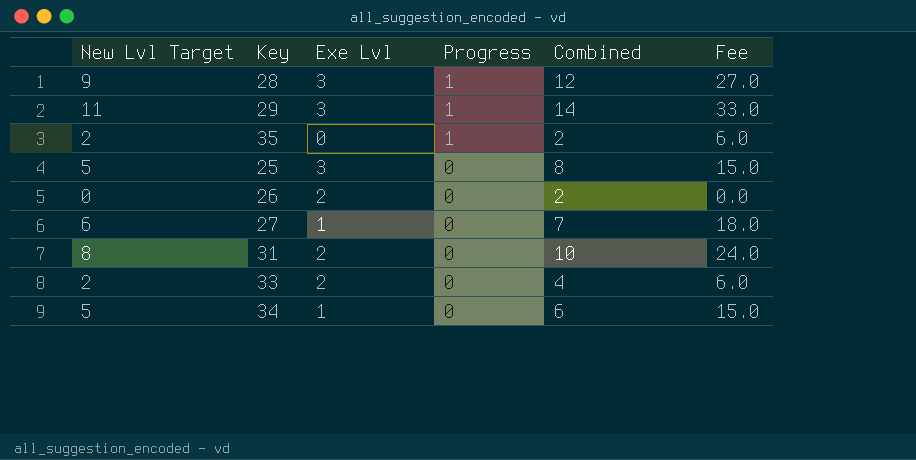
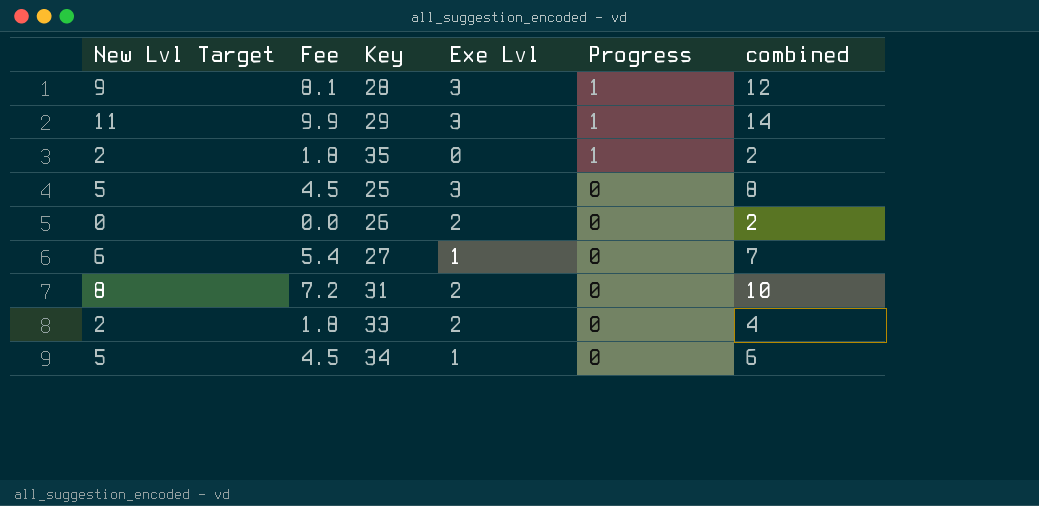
column Fee | formula: [New Lvl Target] * 3 -> [New Lvl Target] * 0.9
column Fee | position: 6 -> 2
column name: Combined -> combined

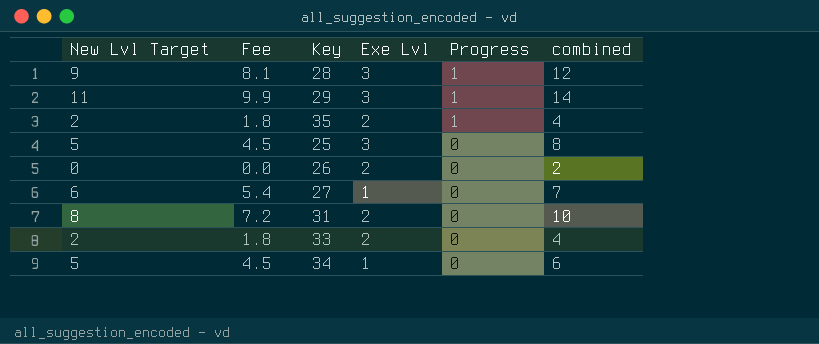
35 | Exe Lvl: 0 -> 2
35 | combined: 2 -> 4

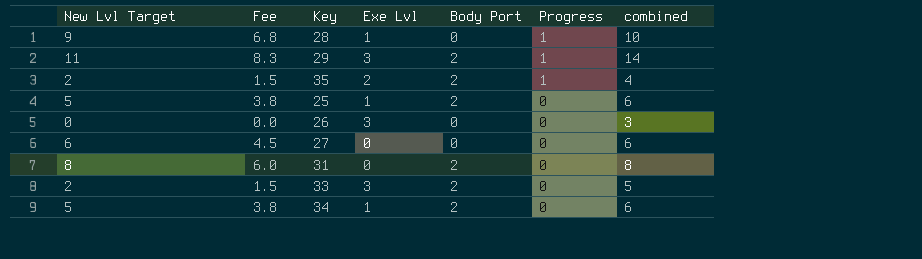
column Fee | formula: [New Lvl Target] * 0.9 -> [New Lvl Target] * 0.75
column Body Port | position: none -> 5
28 | Exe Lvl: 3 -> 1
28 | combined: 12 -> 10
25 | Exe Lvl: 3 -> 1
25 | combined: 8 -> 6
26 | Exe Lvl: 2 -> 3
26 | combined: 2 -> 3
27 | Exe Lvl: 1 -> 0
27 | combined: 7 -> 6
31 | Exe Lvl: 2 -> 0
31 | combined: 10 -> 8
33 | Exe Lvl: 2 -> 3
33 | combined: 4 -> 5

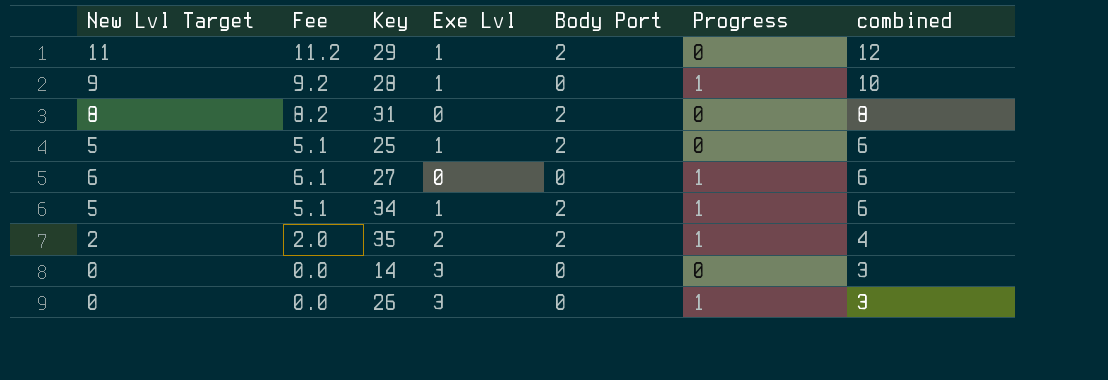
row order: Progress descending -> combined descending
column Fee | formula: [New Lvl Target] * 0.75 -> [New Lvl Target] * 1.02
row 33: 2 | 1.5 | 3 | 2 | 0 | 5 -> none
29 | Exe Lvl: 3 -> 1
29 | Progress: 1 -> 0
29 | combined: 14 -> 12
27 | Progress: 0 -> 1
34 | Progress: 0 -> 1
row 14: none -> 0 | 0.0 | 3 | 0 | 0 | 3
26 | Progress: 0 -> 1

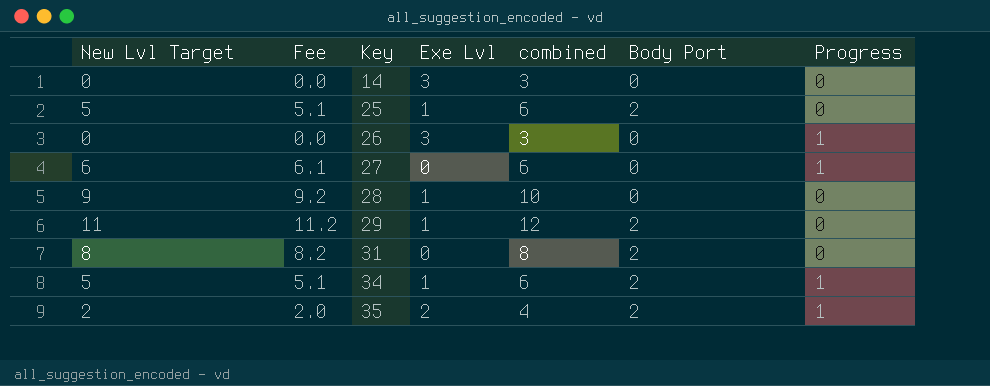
row order: combined descending -> Key ascending
column combined | position: 7 -> 5
28 | Progress: 1 -> 0

